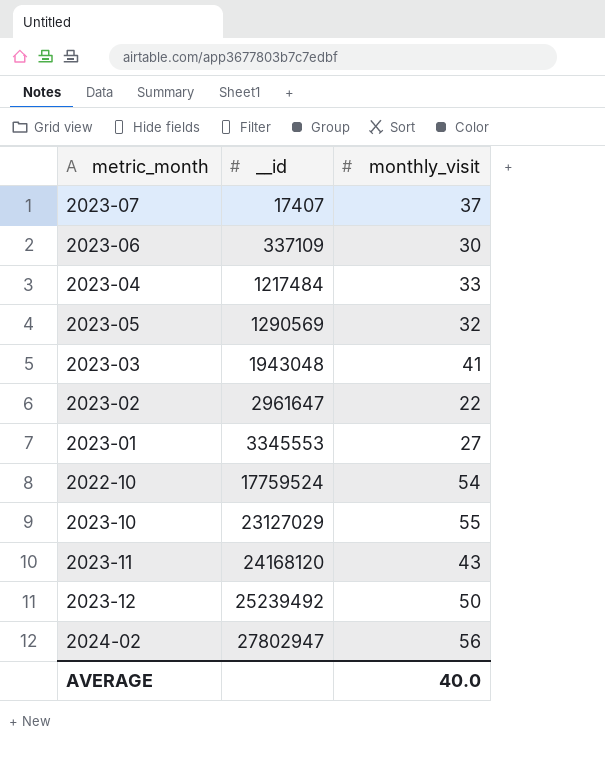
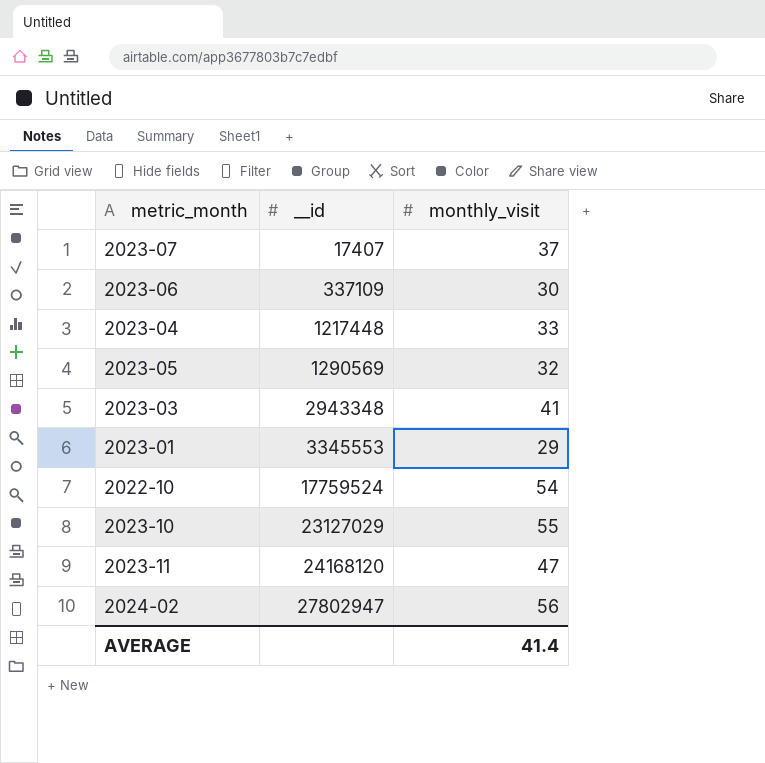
row 2023-02: 2961647 | 22 -> none
row 2023-12: 25239492 | 50 -> none
2023-04 | __id: 1217484 -> 1217448
2023-03 | __id: 1943048 -> 2943348
2023-01 | monthly_visit: 27 -> 29
2023-11 | monthly_visit: 43 -> 47
AVERAGE | monthly_visit: 40.0 -> 41.4

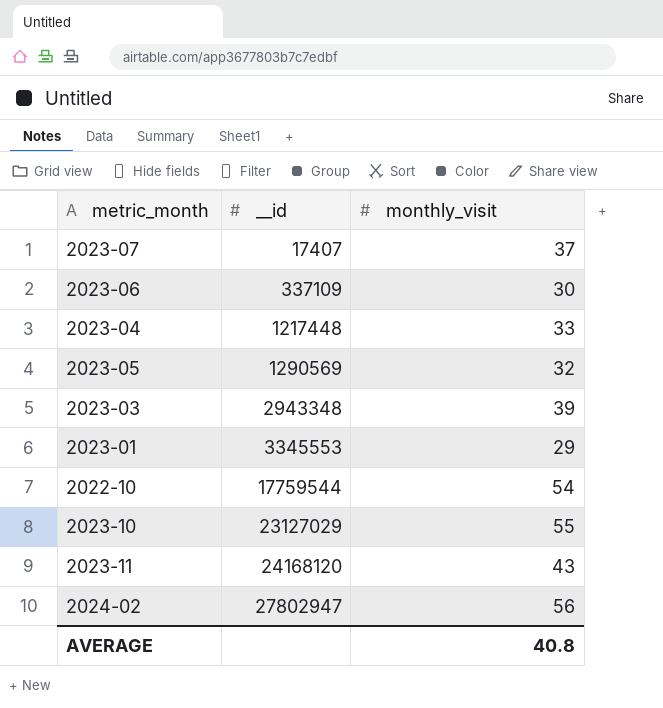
2023-03 | monthly_visit: 41 -> 39
2022-10 | __id: 17759524 -> 17759544
2023-11 | monthly_visit: 47 -> 43
AVERAGE | monthly_visit: 41.4 -> 40.8

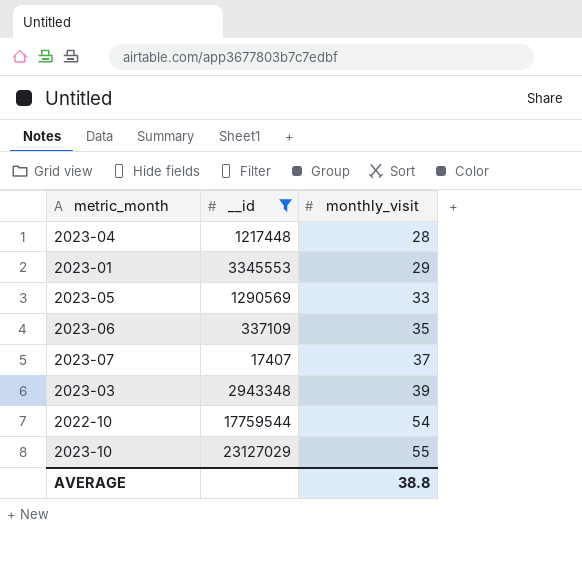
filter: none -> __id <= 23127029
row order: __id ascending -> monthly_visit ascending
2023-04 | monthly_visit: 33 -> 28
2023-05 | monthly_visit: 32 -> 33
2023-06 | monthly_visit: 30 -> 35
AVERAGE | monthly_visit: 40.8 -> 38.8

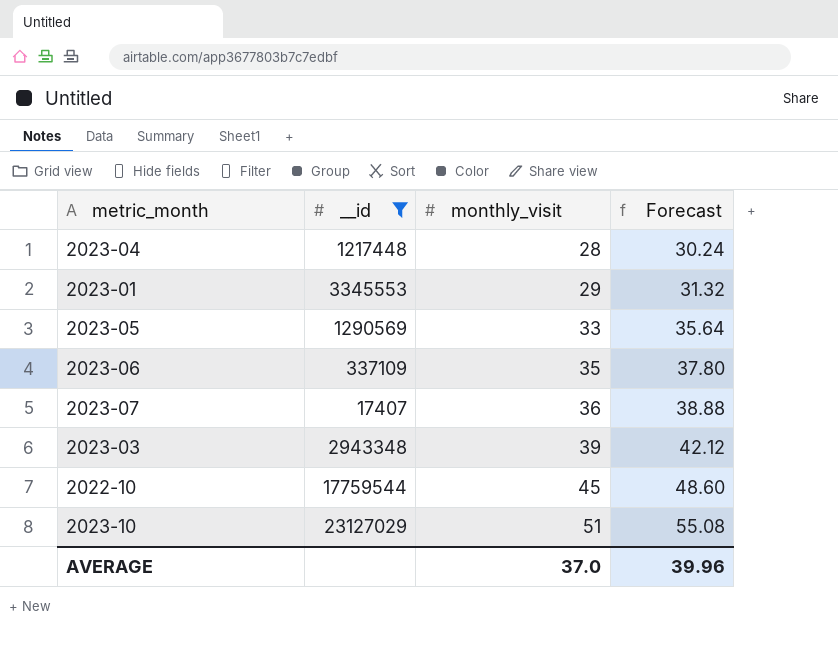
column Forecast | formula: none -> [monthly_visit] * 1.08
2023-07 | monthly_visit: 37 -> 36
2022-10 | monthly_visit: 54 -> 45
2023-10 | monthly_visit: 55 -> 51
AVERAGE | monthly_visit: 38.8 -> 37.0

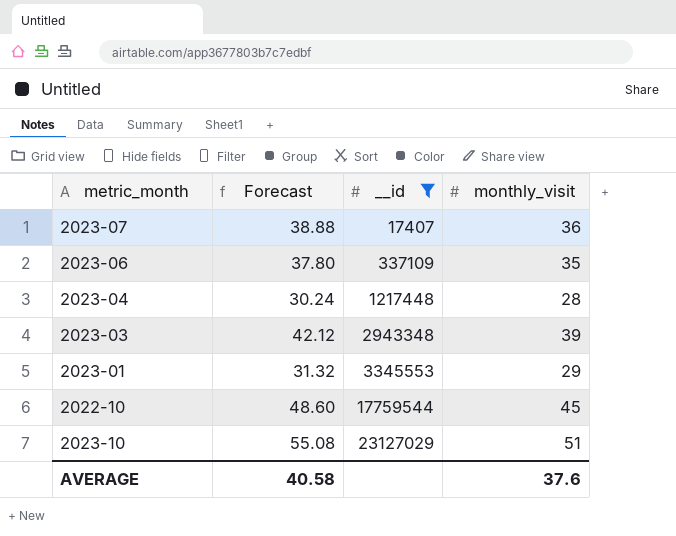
row order: monthly_visit ascending -> __id ascending
column Forecast | position: 4 -> 2
row 2023-05: 1290569 | 33 | 35.64 -> none
AVERAGE | Forecast: 39.96 -> 40.58
AVERAGE | monthly_visit: 37.0 -> 37.6

